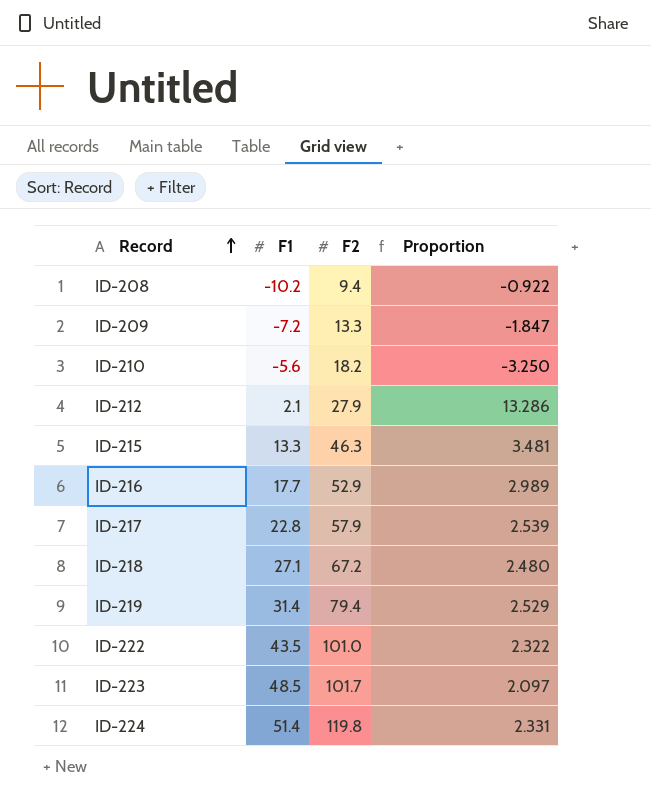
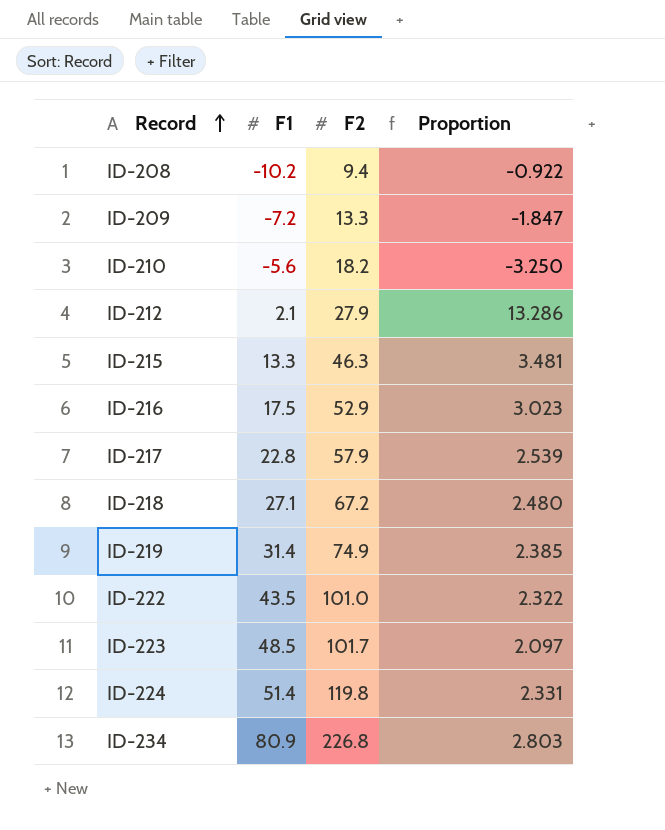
ID-216 | F1: 17.7 -> 17.5
ID-216 | Proportion: 2.989 -> 3.023
ID-219 | F2: 79.4 -> 74.9
ID-219 | Proportion: 2.529 -> 2.385
row ID-234: none -> 80.9 | 226.8 | 2.803

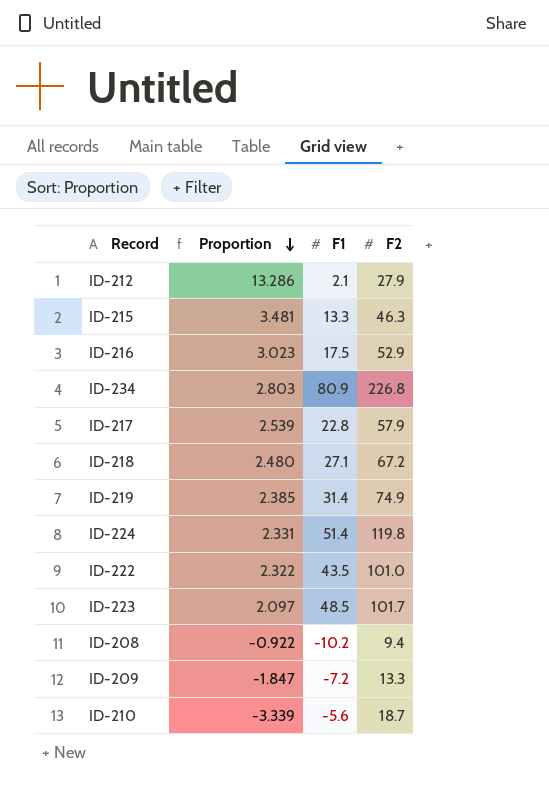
row order: Record ascending -> Proportion descending
column Proportion | position: 4 -> 2
ID-210 | Proportion: -3.250 -> -3.339
ID-210 | F2: 18.2 -> 18.7

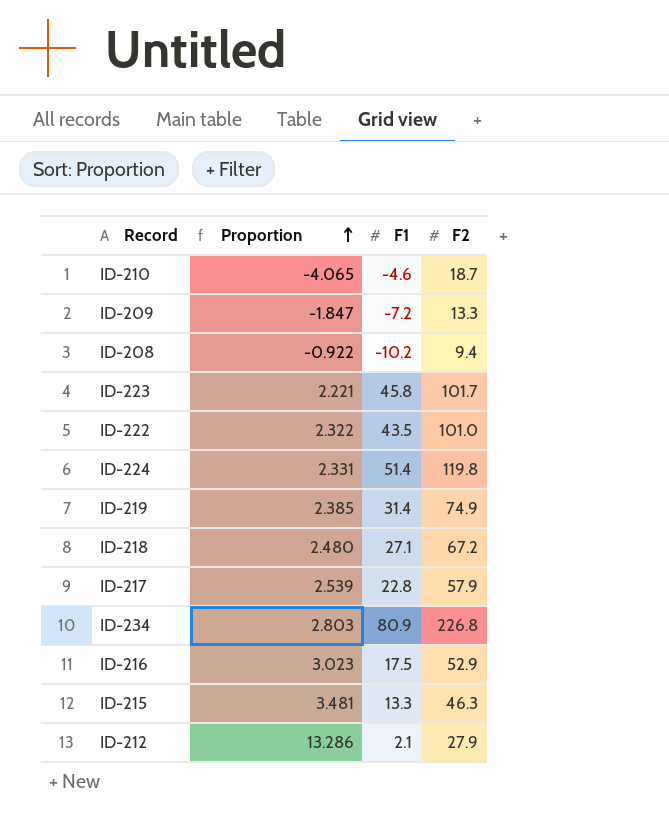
row order: Proportion descending -> Proportion ascending
ID-210 | Proportion: -3.339 -> -4.065
ID-210 | F1: -5.6 -> -4.6
ID-223 | Proportion: 2.097 -> 2.221
ID-223 | F1: 48.5 -> 45.8

